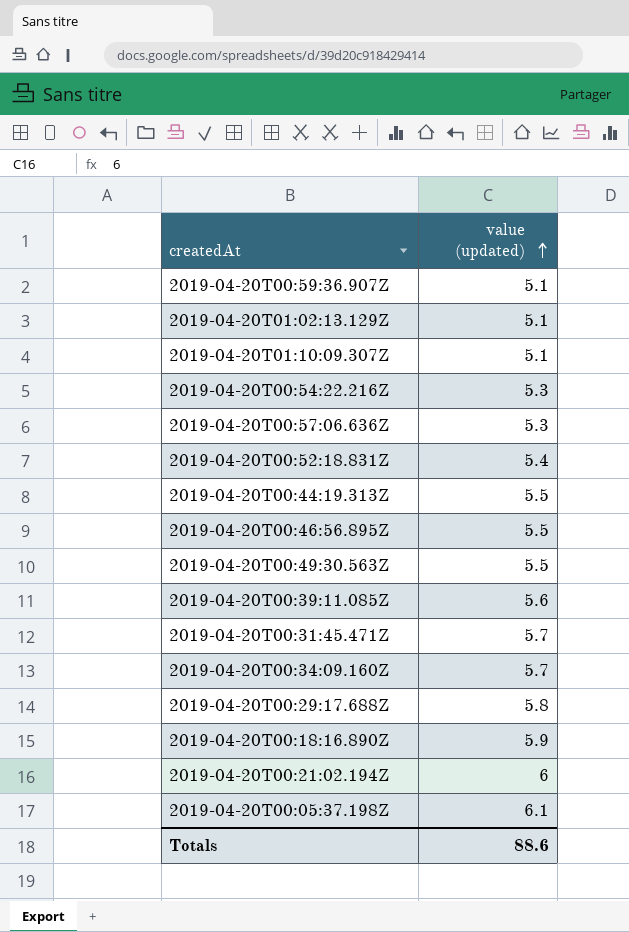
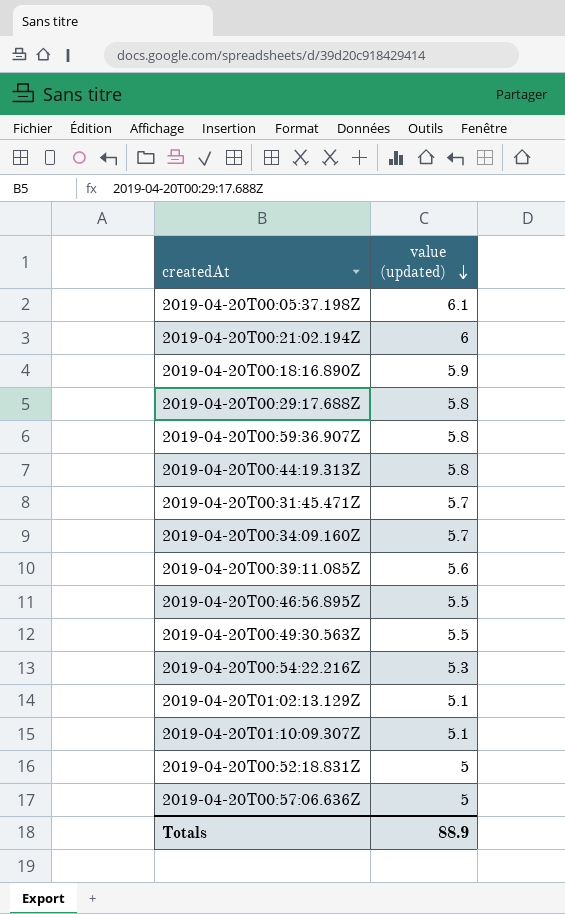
row order: value (updated) ascending -> value (updated) descending
2019-04-20T00:59:36.907Z | value (updated): 5.1 -> 5.8
2019-04-20T00:44:19.313Z | value (updated): 5.5 -> 5.8
2019-04-20T00:52:18.831Z | value (updated): 5.4 -> 5
2019-04-20T00:57:06.636Z | value (updated): 5.3 -> 5
Totals | value (updated): 88.6 -> 88.9

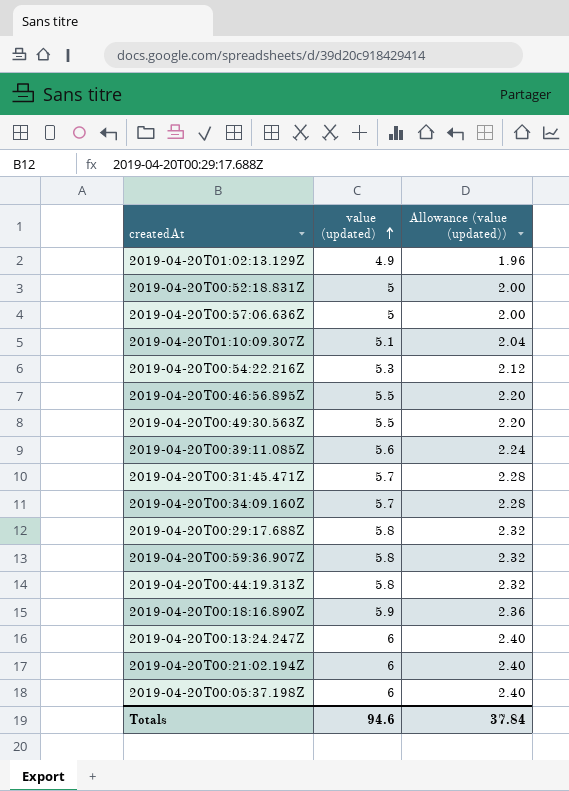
row order: value (updated) descending -> value (updated) ascending
column Allowance (value (updated)) | formula: none -> [value (updated)] * 0.4
2019-04-20T01:02:13.129Z | value (updated): 5.1 -> 4.9
row 2019-04-20T00:13:24.247Z: none -> 6 | 2.40
2019-04-20T00:05:37.198Z | value (updated): 6.1 -> 6
Totals | value (updated): 88.9 -> 94.6

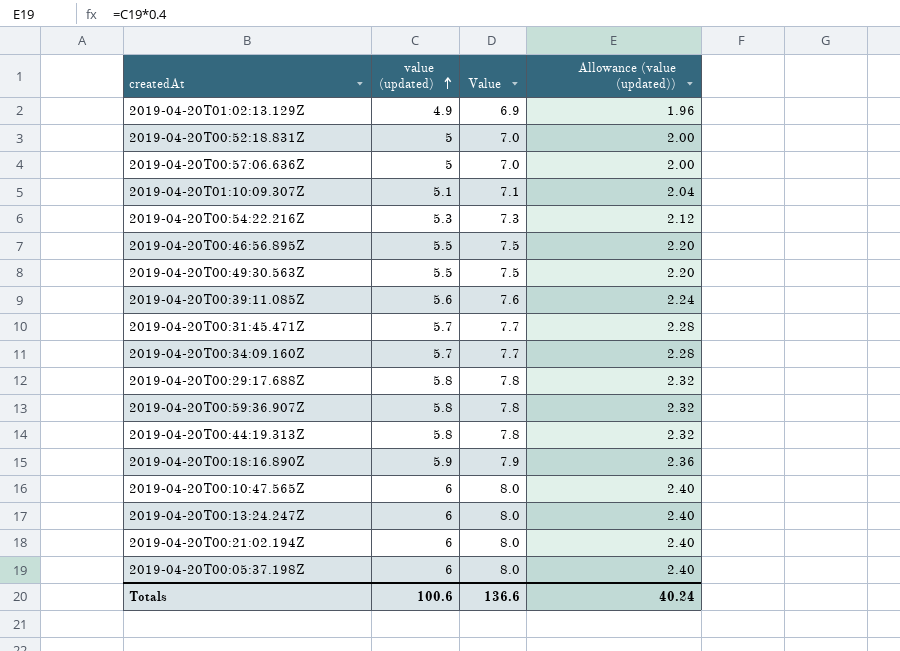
column Value | formula: none -> [value (updated)] + 2
row 2019-04-20T00:10:47.565Z: none -> 6 | 8.0 | 2.40
Totals | value (updated): 94.6 -> 100.6
Totals | Allowance (value (updated)): 37.84 -> 40.24

